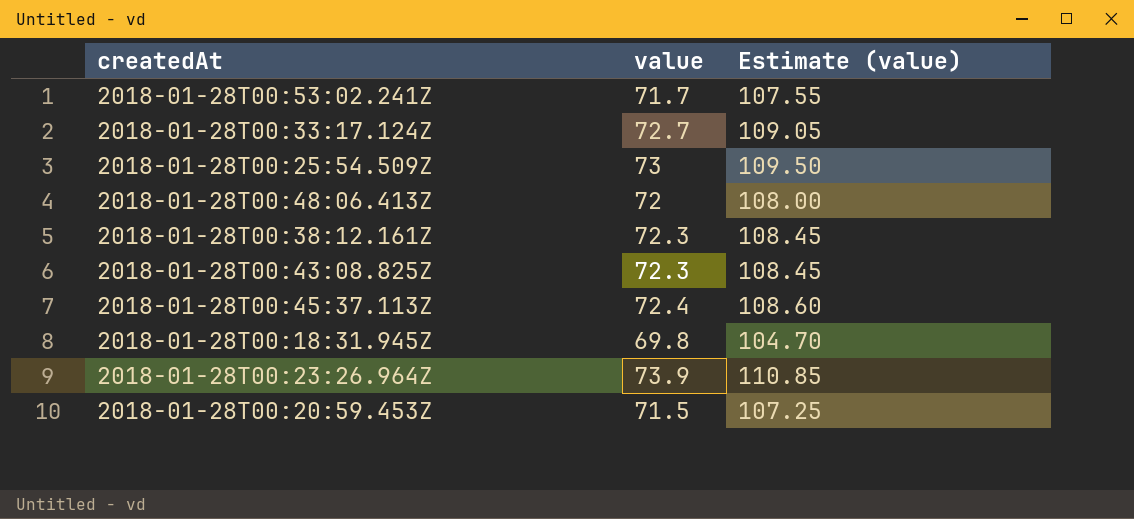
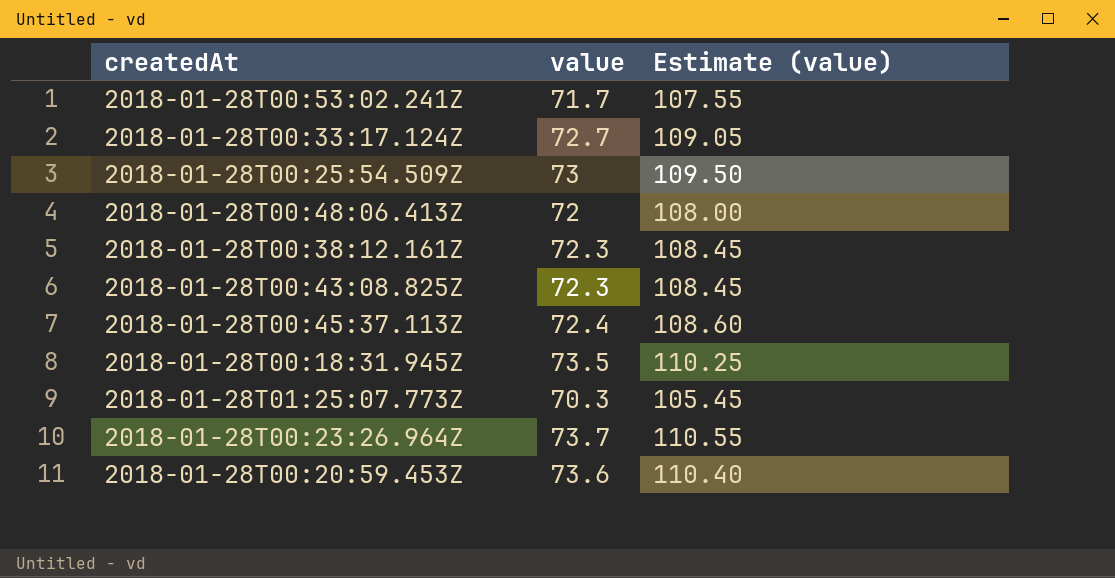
2018-01-28T00:18:31.945Z | value: 69.8 -> 73.5
2018-01-28T00:18:31.945Z | Estimate (value): 104.70 -> 110.25
row 2018-01-28T01:25:07.773Z: none -> 70.3 | 105.45
2018-01-28T00:23:26.964Z | value: 73.9 -> 73.7
2018-01-28T00:23:26.964Z | Estimate (value): 110.85 -> 110.55
2018-01-28T00:20:59.453Z | value: 71.5 -> 73.6
2018-01-28T00:20:59.453Z | Estimate (value): 107.25 -> 110.40

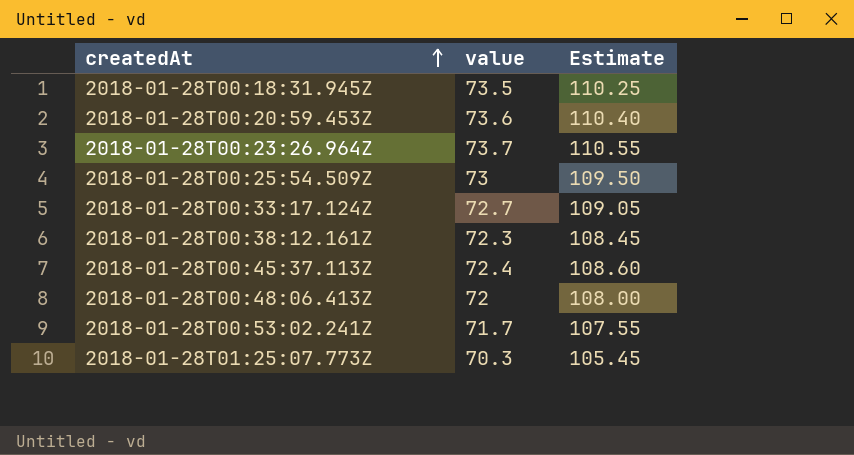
row order: none -> createdAt ascending
column name: Estimate (value) -> Estimate
row 2018-01-28T00:43:08.825Z: 72.3 | 108.45 -> none

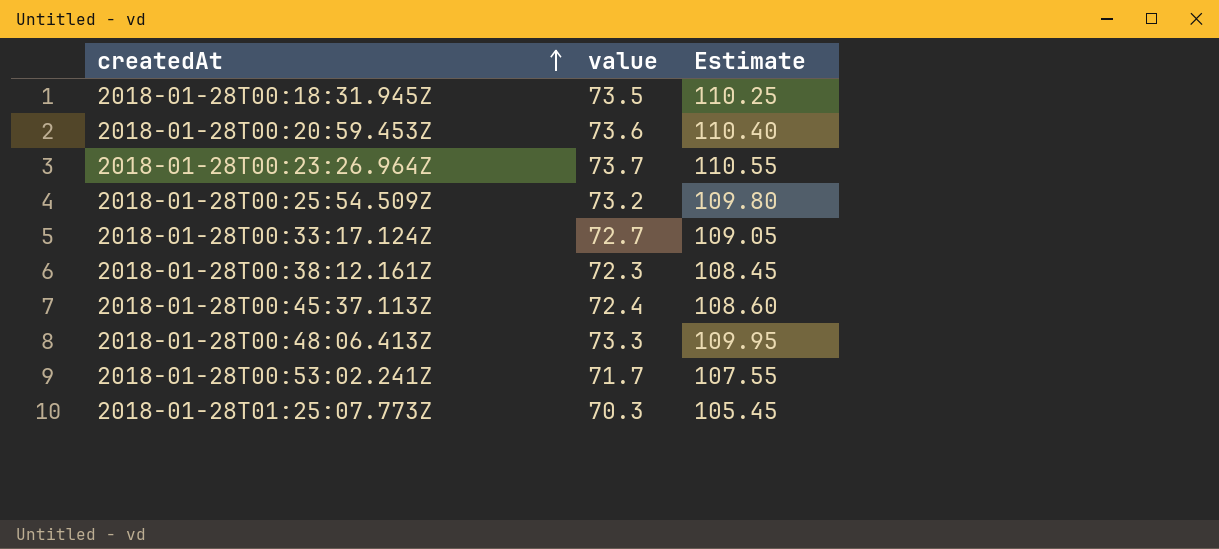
2018-01-28T00:25:54.509Z | value: 73 -> 73.2
2018-01-28T00:25:54.509Z | Estimate: 109.50 -> 109.80
2018-01-28T00:48:06.413Z | value: 72 -> 73.3
2018-01-28T00:48:06.413Z | Estimate: 108.00 -> 109.95

